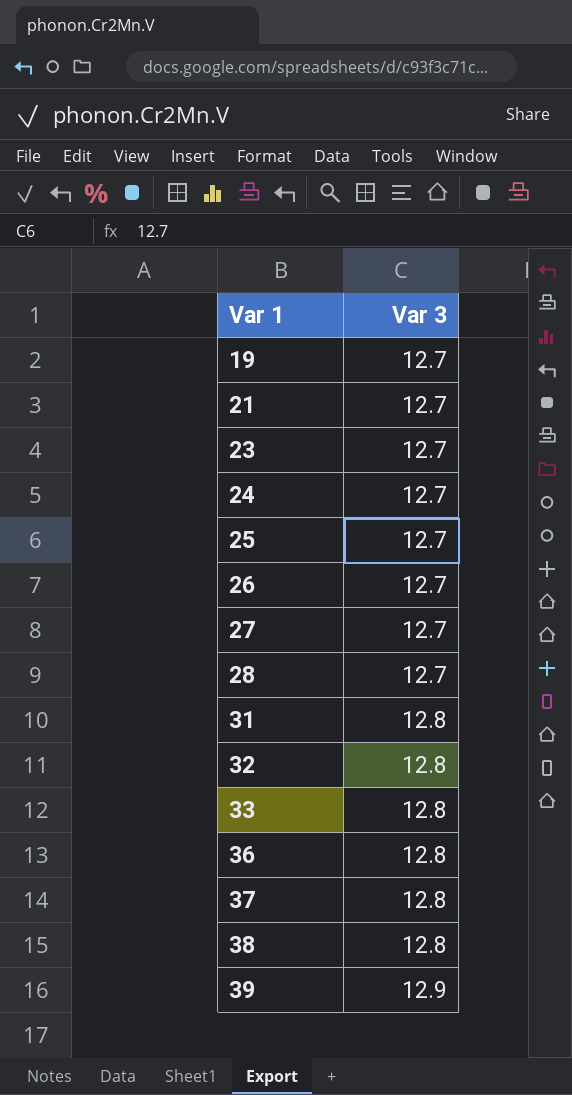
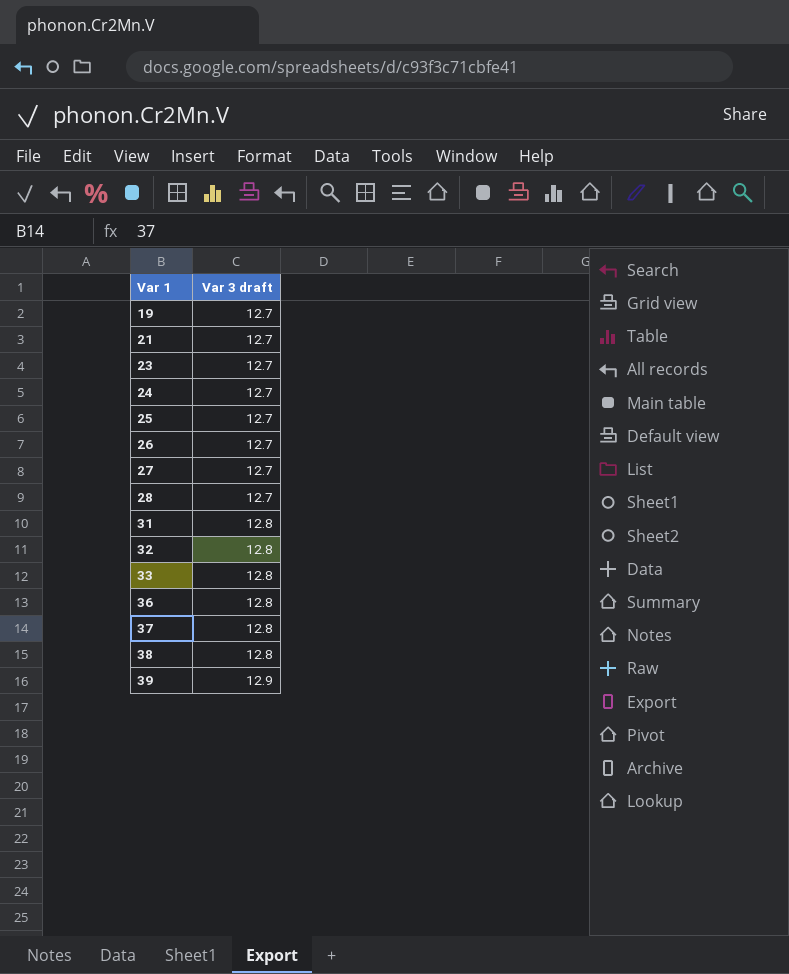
column name: Var 3 -> Var 3 draft

